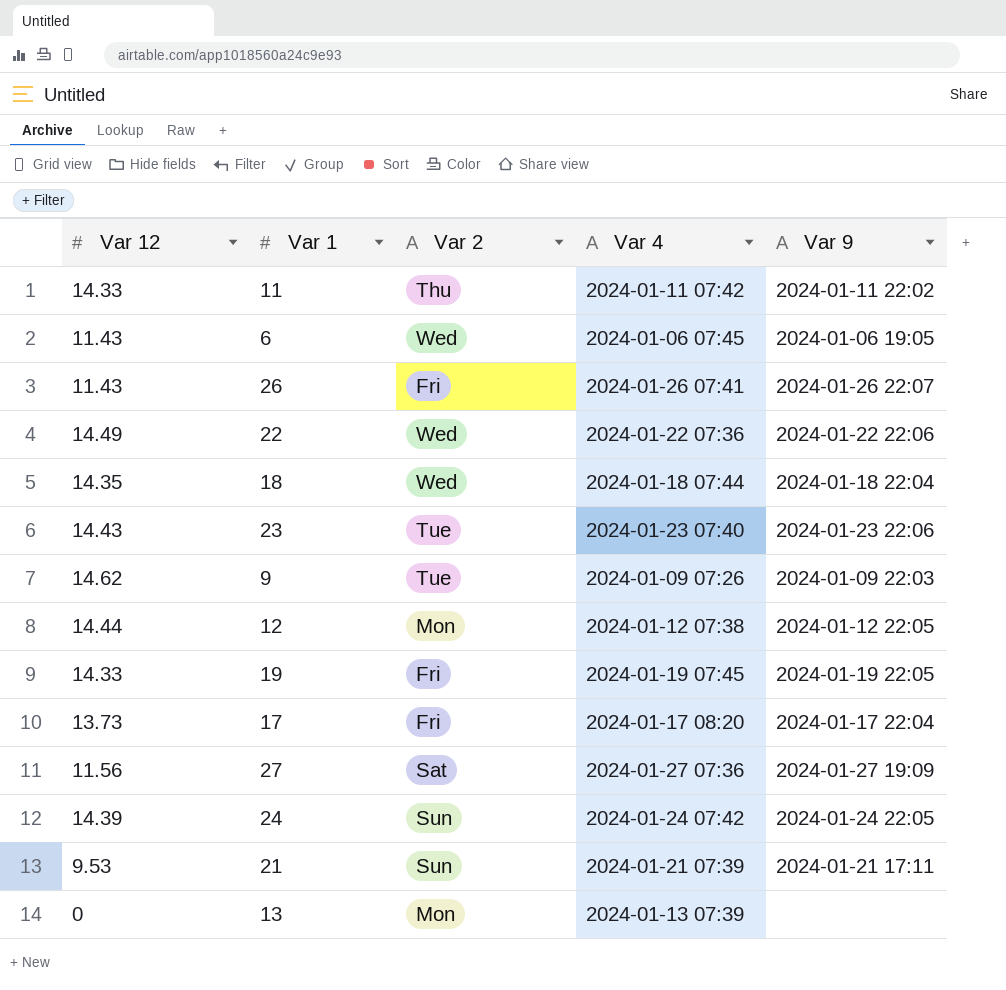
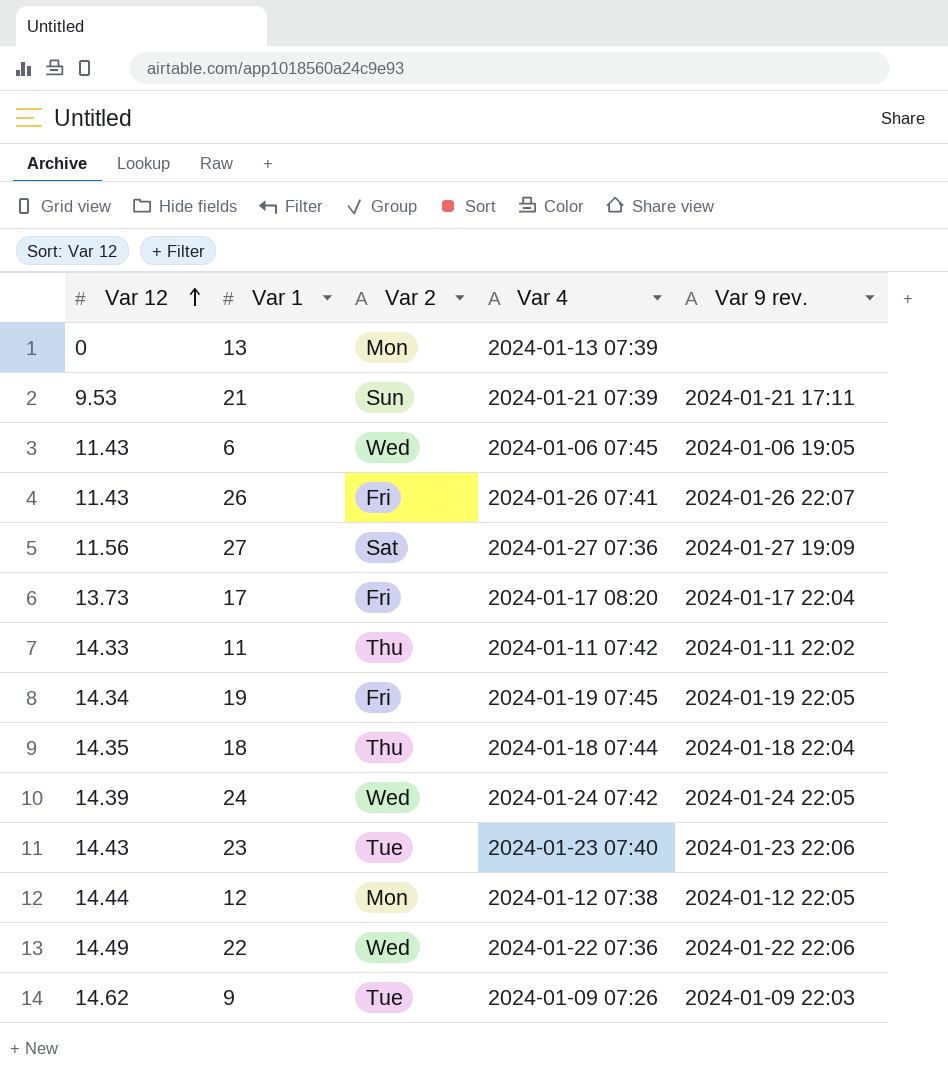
row order: none -> Var 12 ascending
column name: Var 9 -> Var 9 rev.
19 | Var 12: 14.33 -> 14.34
18 | Var 2: Wed -> Thu
24 | Var 2: Sun -> Wed

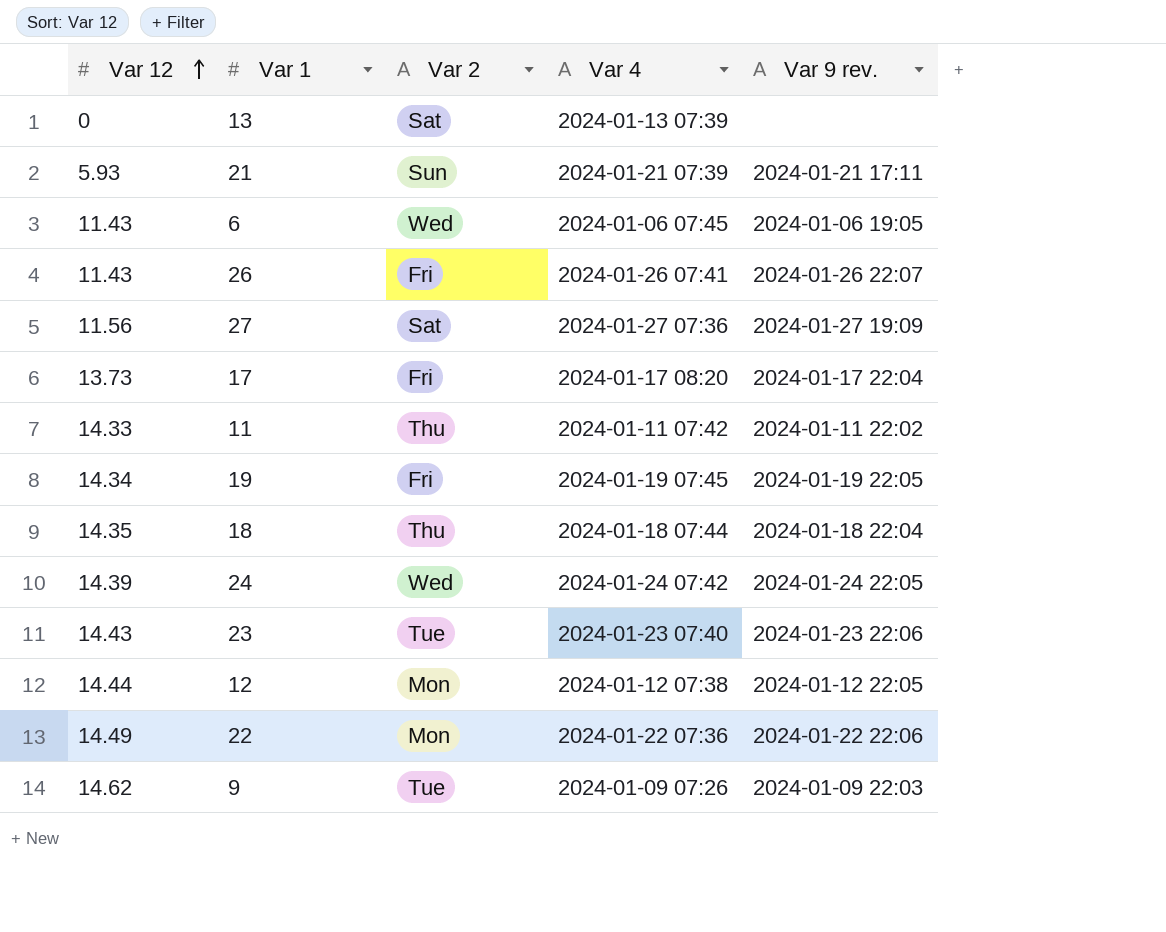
13 | Var 2: Mon -> Sat
21 | Var 12: 9.53 -> 5.93
22 | Var 2: Wed -> Mon

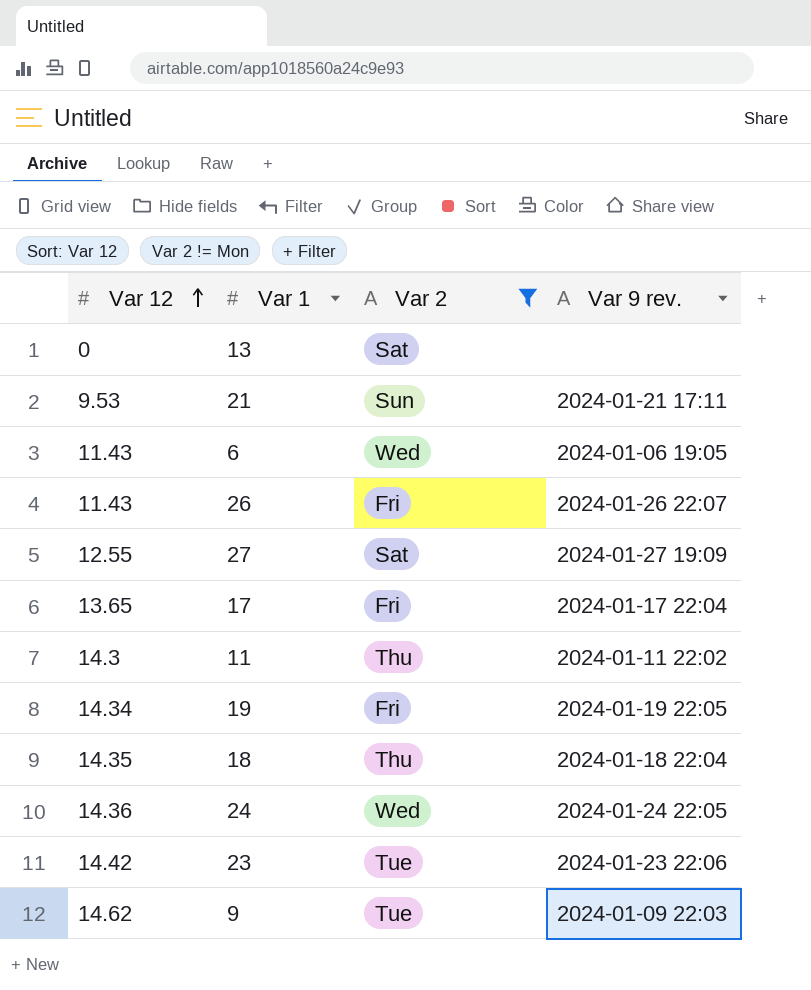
filter: none -> Var 2 != Mon
column Var 4 | position: 4 -> none
21 | Var 12: 5.93 -> 9.53
27 | Var 12: 11.56 -> 12.55
17 | Var 12: 13.73 -> 13.65
11 | Var 12: 14.33 -> 14.3
24 | Var 12: 14.39 -> 14.36
23 | Var 12: 14.43 -> 14.42

